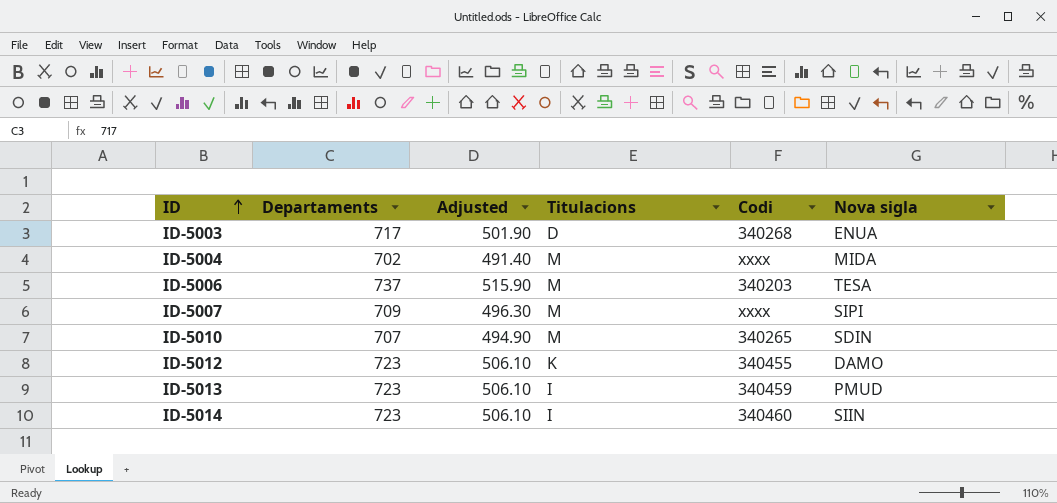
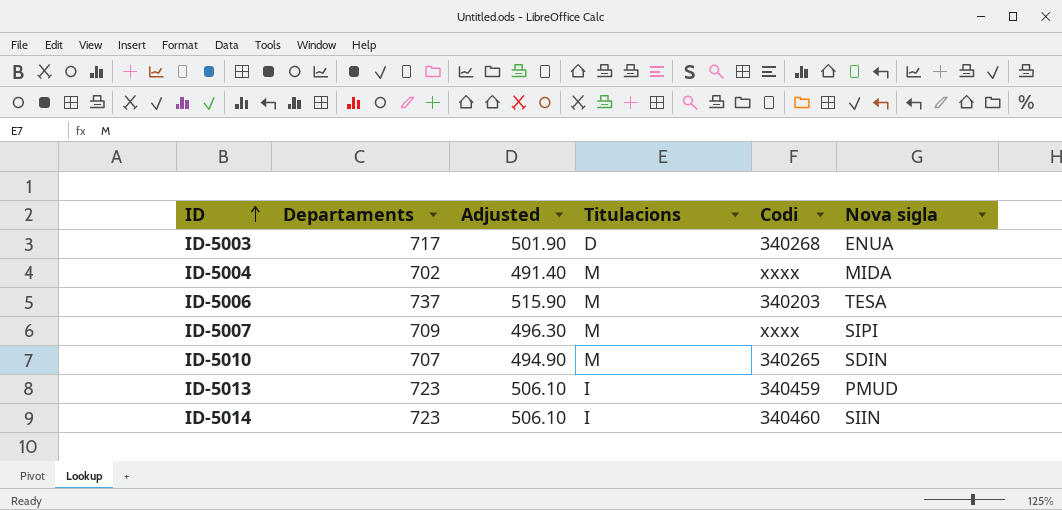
row ID-5012: 723 | 506.10 | K | 340455 | DAMO -> none

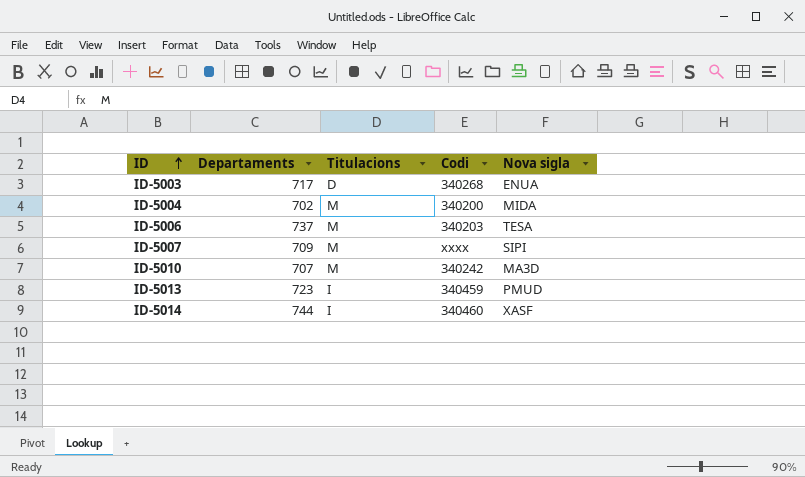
column Adjusted | formula: [Departaments] * 0.7 -> none
ID-5004 | Codi: xxxx -> 340200
ID-5010 | Codi: 340265 -> 340242
ID-5010 | Nova sigla: SDIN -> MA3D
ID-5014 | Departaments: 723 -> 744
ID-5014 | Nova sigla: SIIN -> XASF

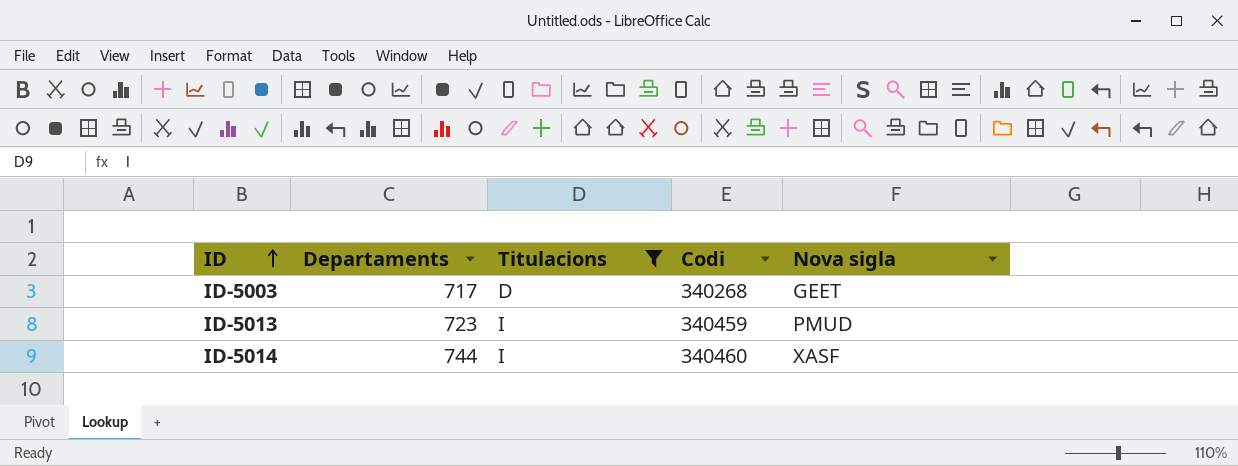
filter: none -> Titulacions != M
ID-5003 | Nova sigla: ENUA -> GEET

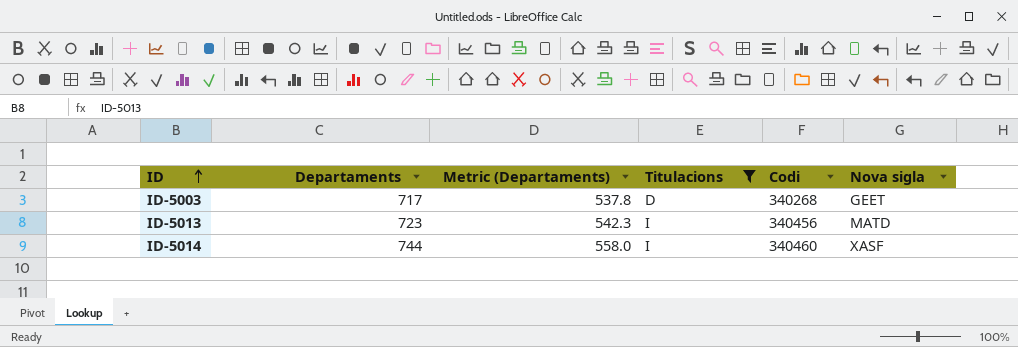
column Metric (Departaments) | formula: none -> [Departaments] * 0.75
ID-5013 | Codi: 340459 -> 340456
ID-5013 | Nova sigla: PMUD -> MATD

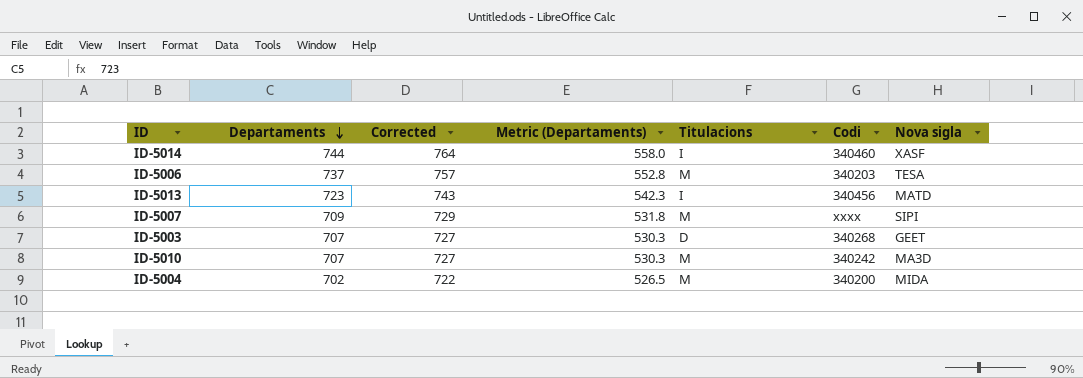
filter: Titulacions != M -> none
row order: ID ascending -> Departaments descending
column Corrected | formula: none -> [Departaments] + 20
ID-5003 | Departaments: 717 -> 707
ID-5003 | Metric (Departaments): 537.8 -> 530.3

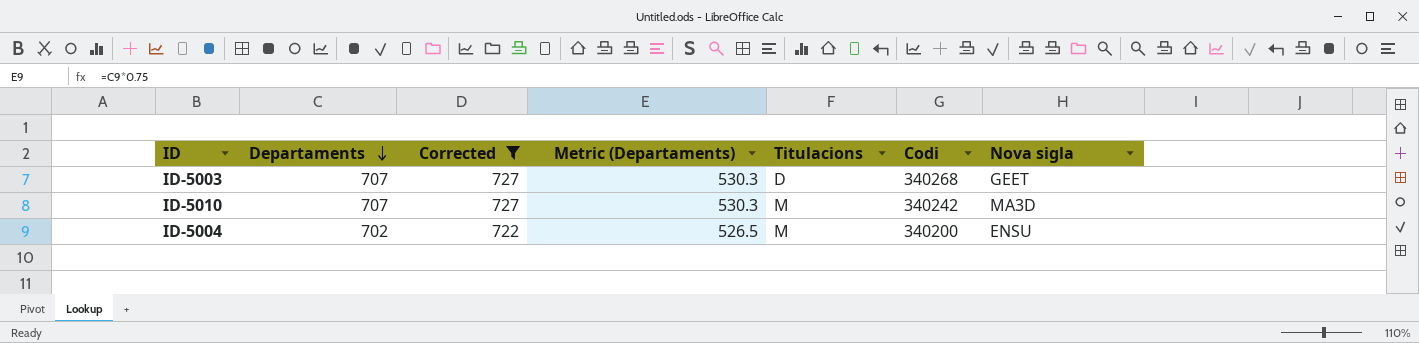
filter: none -> Corrected <= 727
ID-5004 | Nova sigla: MIDA -> ENSU

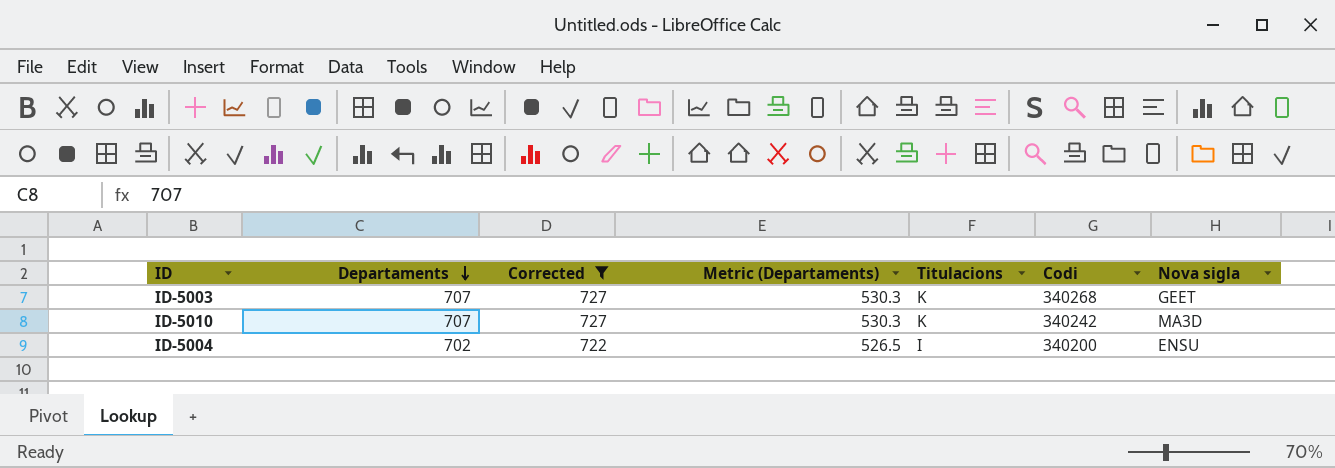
ID-5003 | Titulacions: D -> K
ID-5010 | Titulacions: M -> K
ID-5004 | Titulacions: M -> I

